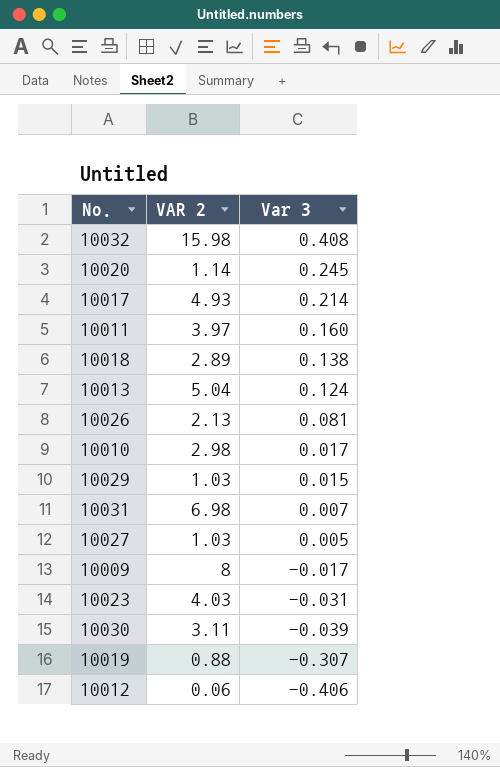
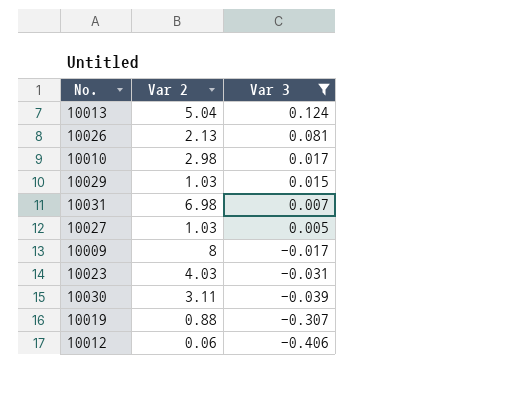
filter: none -> Var 3 <= 0.124
column name: VAR 2 -> Var 2

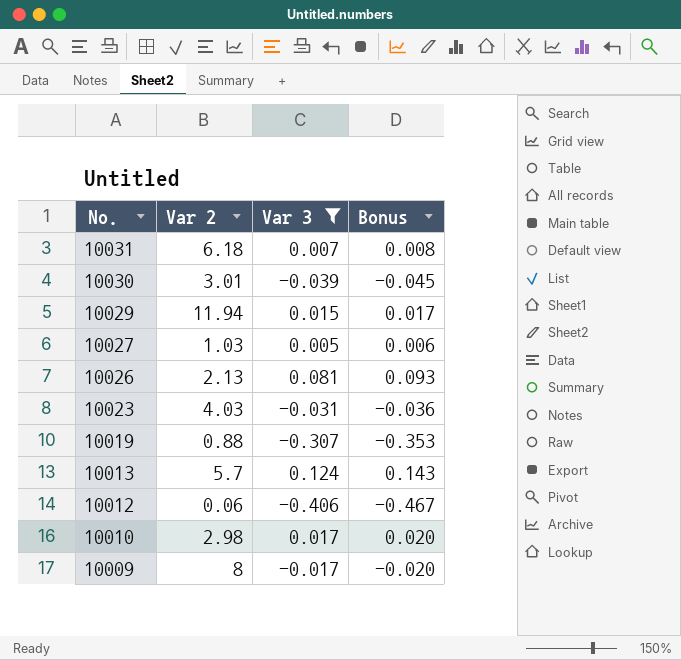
row order: Var 3 descending -> No. descending
column Bonus | formula: none -> [Var 3] * 1.15
10031 | Var 2: 6.98 -> 6.18
10030 | Var 2: 3.11 -> 3.01
10029 | Var 2: 1.03 -> 11.94
10013 | Var 2: 5.04 -> 5.7

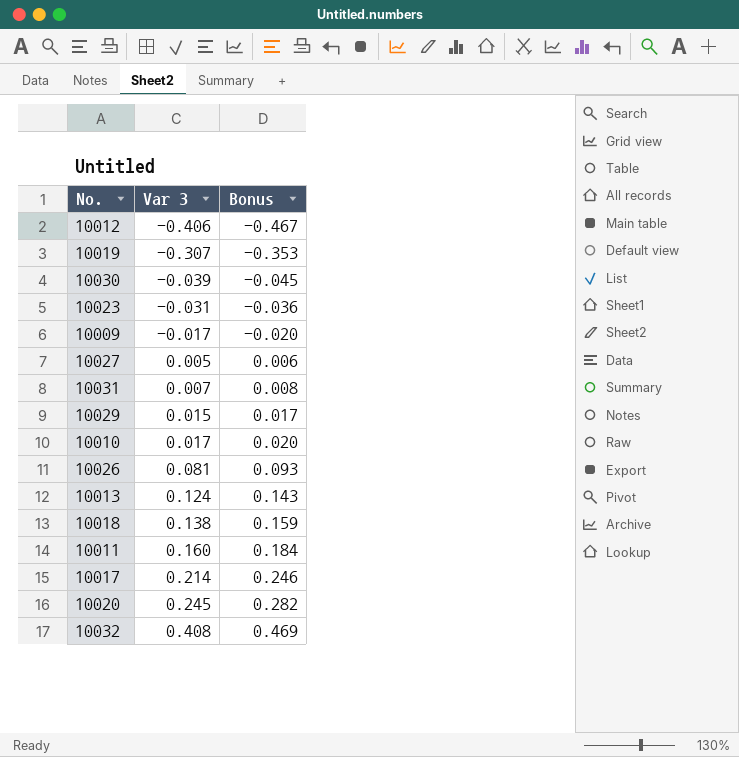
filter: Var 3 <= 0.124 -> none
row order: No. descending -> Var 3 ascending
column Var 2 | position: 2 -> none

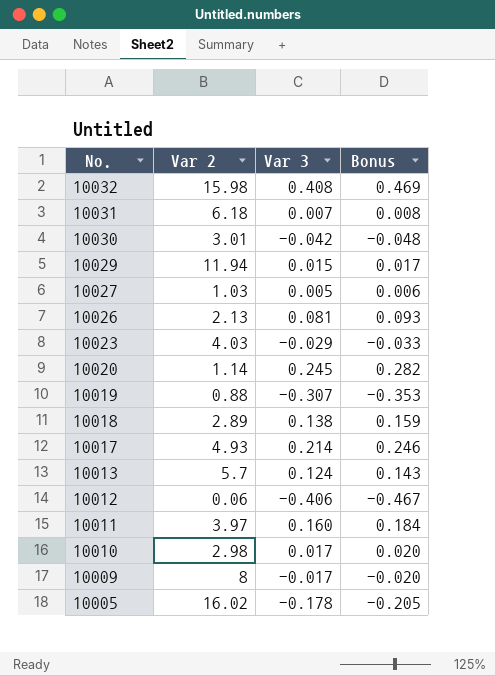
row order: Var 3 ascending -> No. descending
column Var 2 | position: none -> 2
10030 | Var 3: -0.039 -> -0.042
10030 | Bonus: -0.045 -> -0.048
10023 | Var 3: -0.031 -> -0.029
10023 | Bonus: -0.036 -> -0.033
row 10005: none -> 16.02 | -0.178 | -0.205

